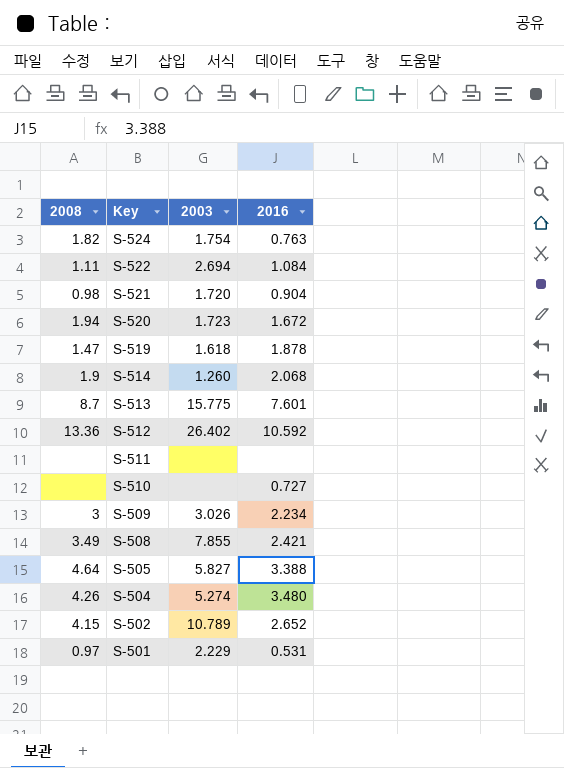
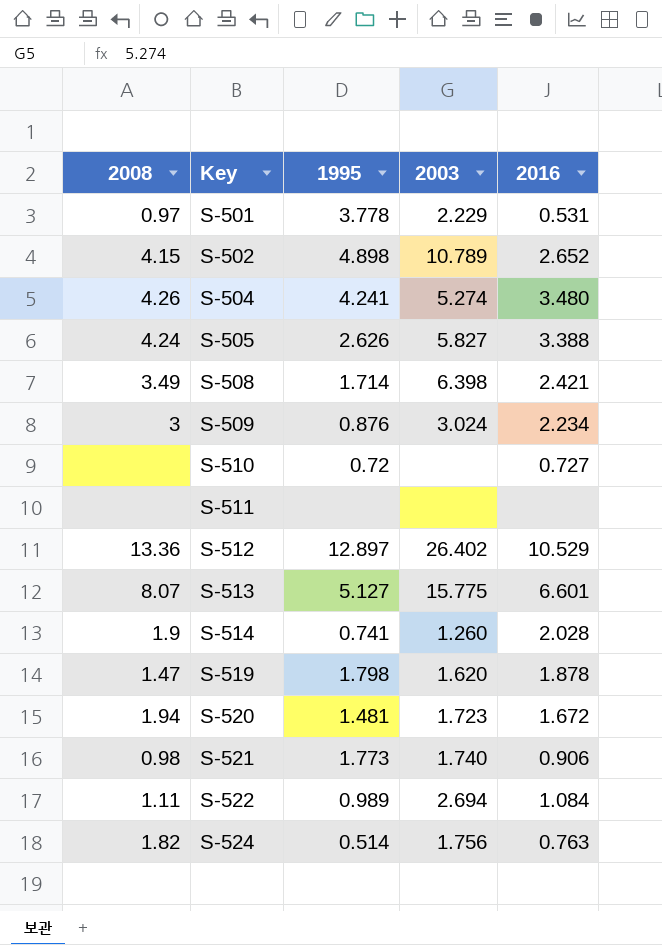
row order: Key descending -> Key ascending
column 1995 | position: none -> 3
S-505 | 2008: 4.64 -> 4.24
S-508 | 2003: 7.855 -> 6.398
S-509 | 2003: 3.026 -> 3.024
S-512 | 2016: 10.592 -> 10.529
S-513 | 2008: 8.7 -> 8.07
S-513 | 2016: 7.601 -> 6.601
S-514 | 2016: 2.068 -> 2.028
S-519 | 2003: 1.618 -> 1.620
S-521 | 2003: 1.720 -> 1.740
S-521 | 2016: 0.904 -> 0.906
S-524 | 2003: 1.754 -> 1.756

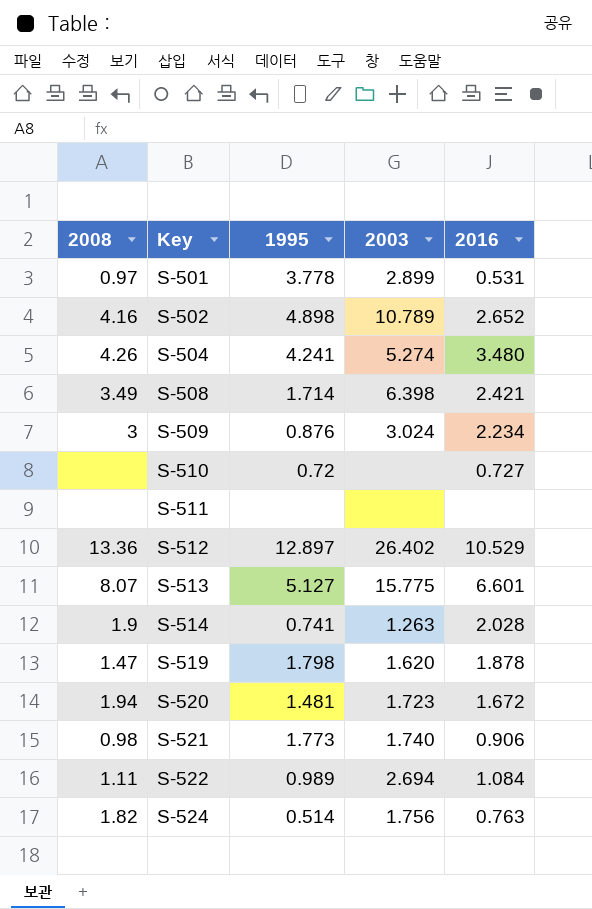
row S-505: 4.24 | 2.626 | 5.827 | 3.388 -> none
S-501 | 2003: 2.229 -> 2.899
S-502 | 2008: 4.15 -> 4.16
S-514 | 2003: 1.260 -> 1.263

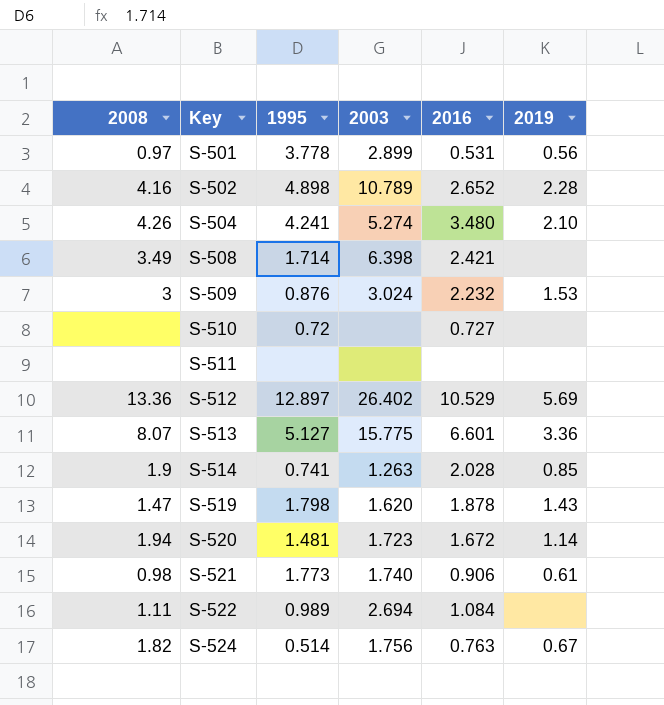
column 2019 | position: none -> 6
S-509 | 2016: 2.234 -> 2.232

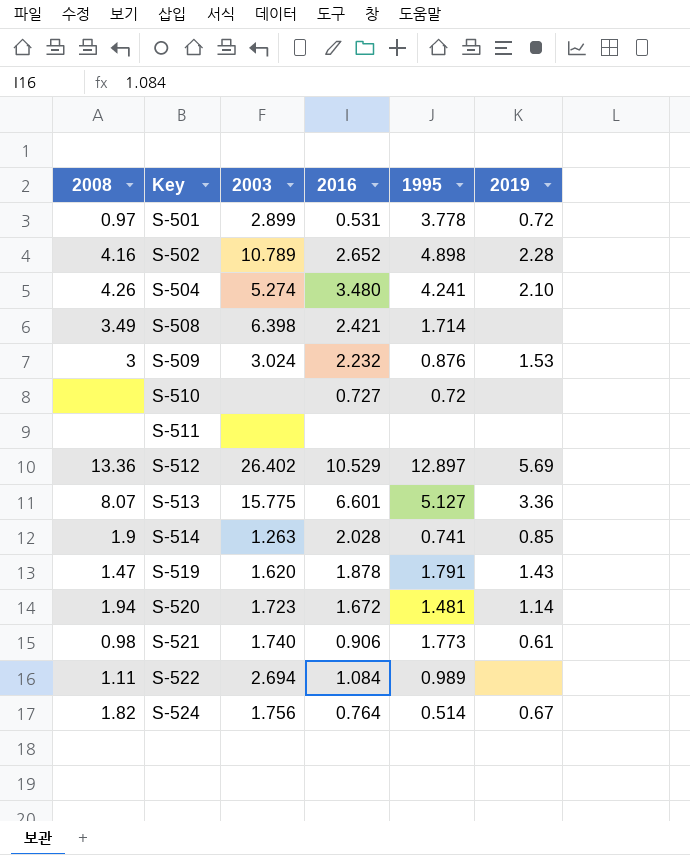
column 1995 | position: 3 -> 5
S-501 | 2019: 0.56 -> 0.72
S-519 | 1995: 1.798 -> 1.791
S-524 | 2016: 0.763 -> 0.764

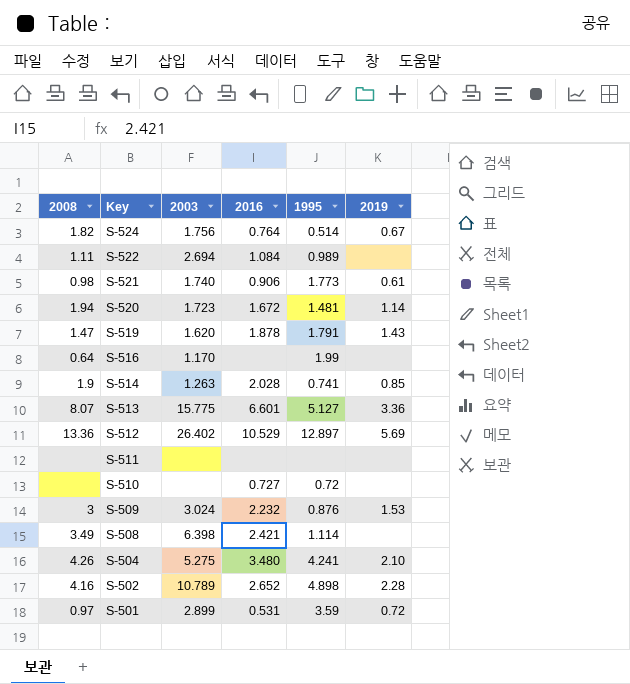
row order: Key ascending -> Key descending
row S-516: none -> 0.64 | 1.170 | none | 1.99 | none
S-508 | 1995: 1.714 -> 1.114
S-504 | 2003: 5.274 -> 5.275
S-501 | 1995: 3.778 -> 3.59

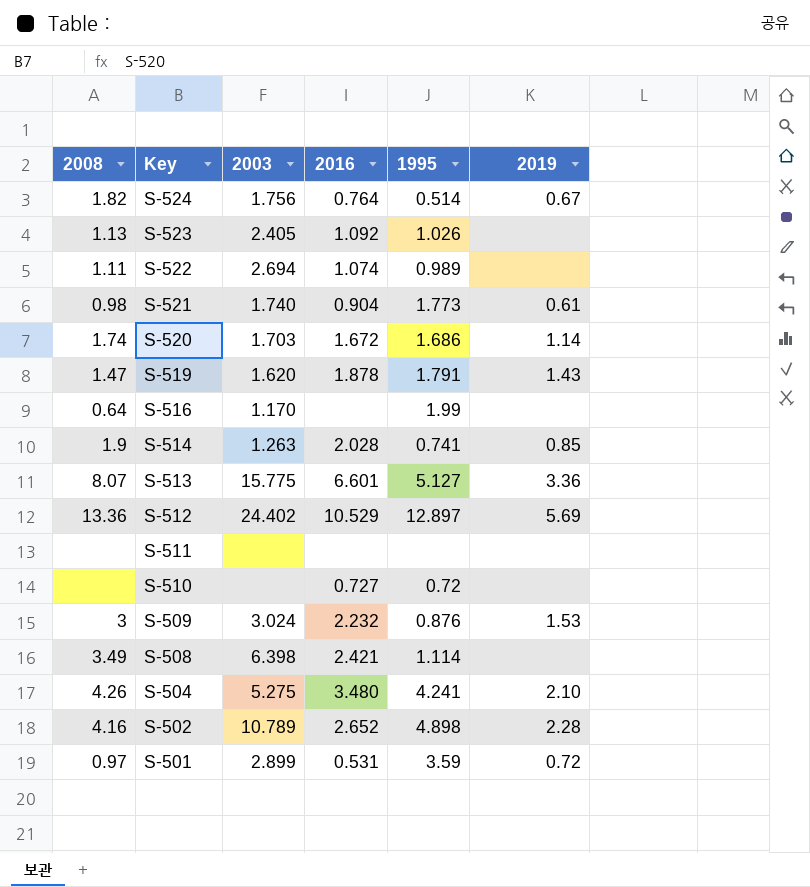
row S-523: none -> 1.13 | 2.405 | 1.092 | 1.026 | none
S-522 | 2016: 1.084 -> 1.074
S-521 | 2016: 0.906 -> 0.904
S-520 | 2008: 1.94 -> 1.74
S-520 | 2003: 1.723 -> 1.703
S-520 | 1995: 1.481 -> 1.686
S-512 | 2003: 26.402 -> 24.402

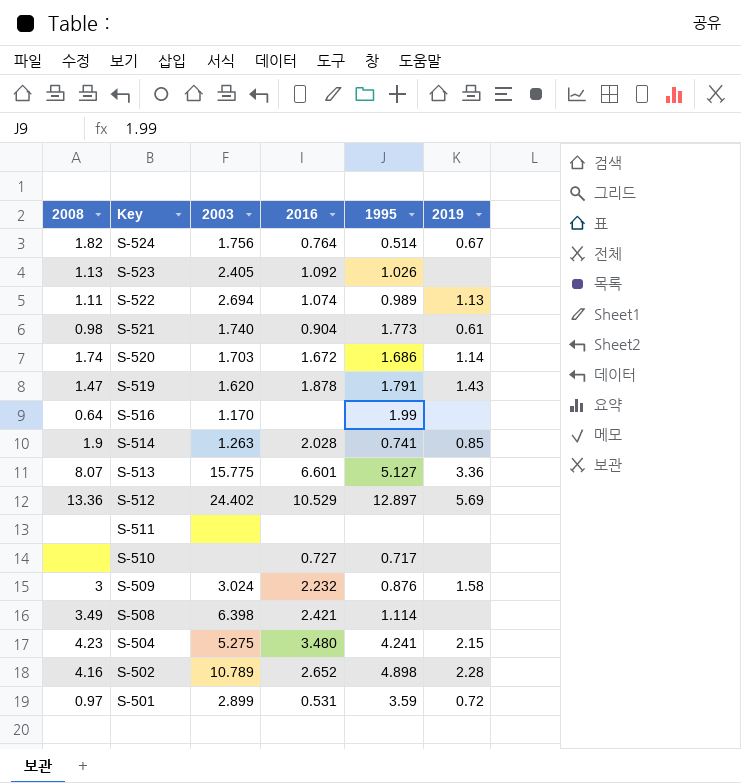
S-522 | 2019: none -> 1.13
S-510 | 1995: 0.72 -> 0.717
S-509 | 2019: 1.53 -> 1.58
S-504 | 2008: 4.26 -> 4.23
S-504 | 2019: 2.10 -> 2.15

